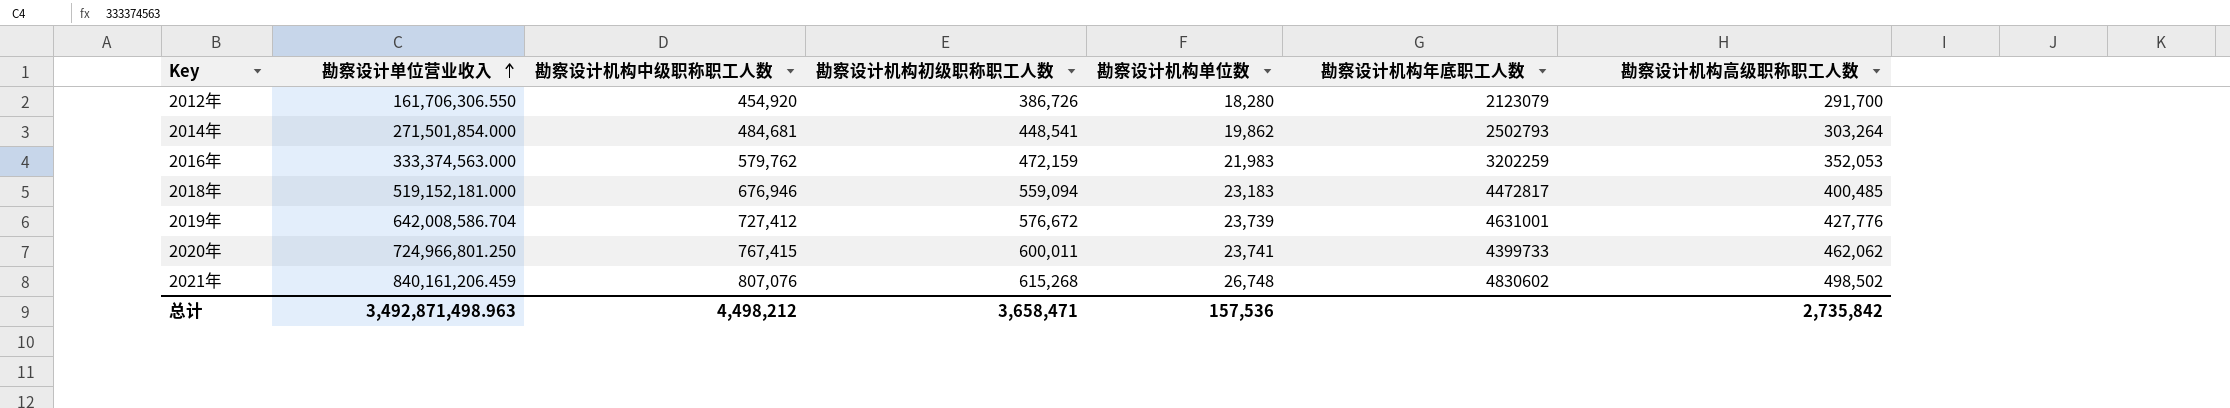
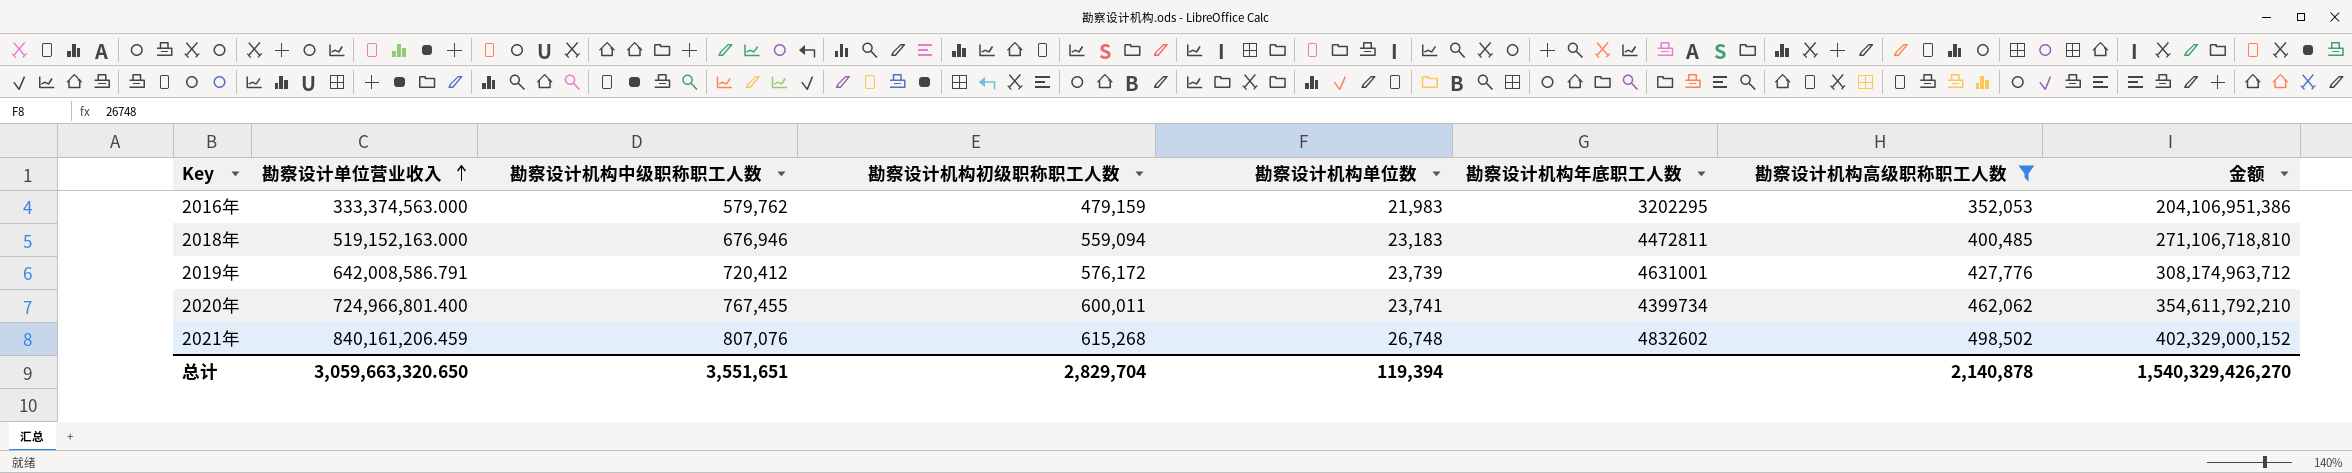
filter: none -> 勘察设计机构高级职称职工人数 >= 352,053
column 金额 | formula: none -> [勘察设计机构中级职称职工人数] * [勘察设计机构高级职称职工人数]
2016年 | 勘察设计机构初级职称职工人数: 472,159 -> 479,159
2016年 | 勘察设计机构年底职工人数: 3202259 -> 3202295
2018年 | 勘察设计单位营业收入: 519,152,181.000 -> 519,152,163.000
2018年 | 勘察设计机构年底职工人数: 4472817 -> 4472811
2019年 | 勘察设计单位营业收入: 642,008,586.704 -> 642,008,586.791
2019年 | 勘察设计机构中级职称职工人数: 727,412 -> 720,412
2019年 | 勘察设计机构初级职称职工人数: 576,672 -> 576,172
2020年 | 勘察设计单位营业收入: 724,966,801.250 -> 724,966,801.400
2020年 | 勘察设计机构中级职称职工人数: 767,415 -> 767,455
2020年 | 勘察设计机构年底职工人数: 4399733 -> 4399734
2021年 | 勘察设计机构年底职工人数: 4830602 -> 4832602
总计 | 勘察设计单位营业收入: 3,492,871,498.963 -> 3,059,663,320.650
总计 | 勘察设计机构中级职称职工人数: 4,498,212 -> 3,551,651
总计 | 勘察设计机构初级职称职工人数: 3,658,471 -> 2,829,704
总计 | 勘察设计机构单位数: 157,536 -> 119,394
总计 | 勘察设计机构高级职称职工人数: 2,735,842 -> 2,140,878

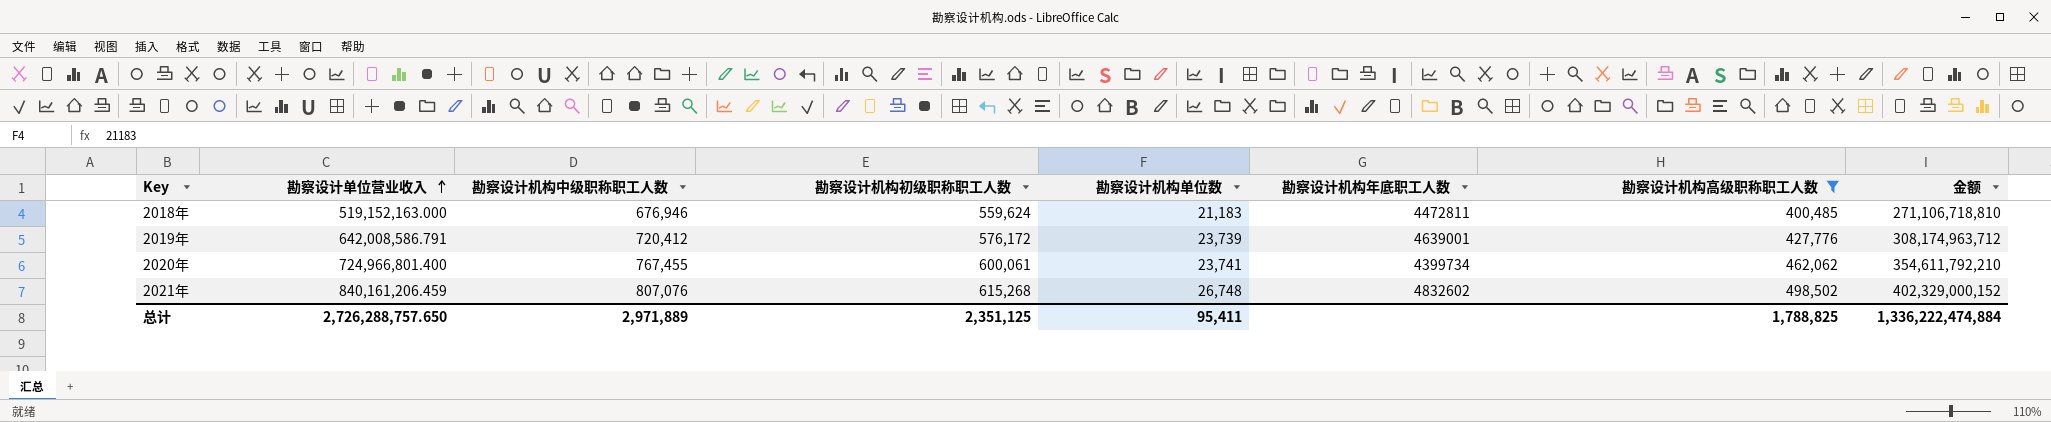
row 2016年: 333,374,563.000 | 579,762 | 479,159 | 21,983 | 3202295 | 352,053 | 204,106,951,386 -> none
2018年 | 勘察设计机构初级职称职工人数: 559,094 -> 559,624
2018年 | 勘察设计机构单位数: 23,183 -> 21,183
2019年 | 勘察设计机构年底职工人数: 4631001 -> 4639001
2020年 | 勘察设计机构初级职称职工人数: 600,011 -> 600,061
总计 | 勘察设计单位营业收入: 3,059,663,320.650 -> 2,726,288,757.650
总计 | 勘察设计机构中级职称职工人数: 3,551,651 -> 2,971,889
总计 | 勘察设计机构初级职称职工人数: 2,829,704 -> 2,351,125
总计 | 勘察设计机构单位数: 119,394 -> 95,411
总计 | 勘察设计机构高级职称职工人数: 2,140,878 -> 1,788,825
总计 | 金额: 1,540,329,426,270 -> 1,336,222,474,884

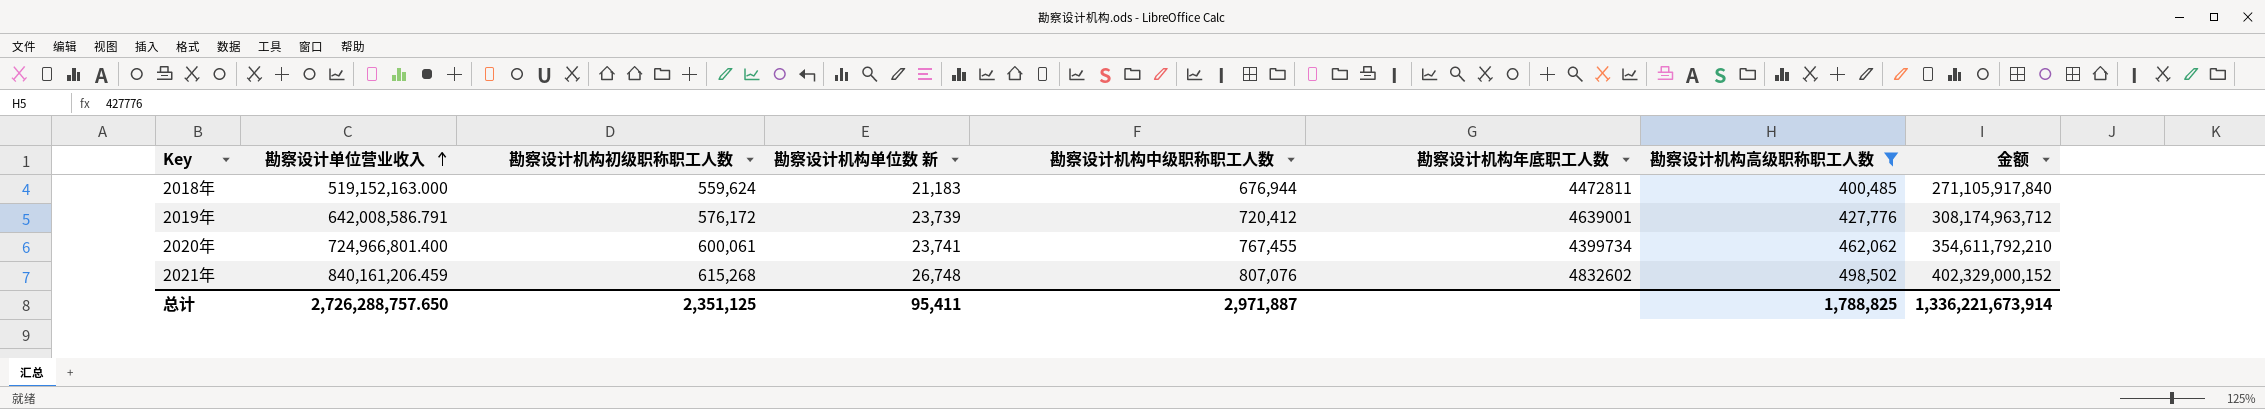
column name: 勘察设计机构单位数 -> 勘察设计机构单位数 新
column 勘察设计机构中级职称职工人数 | position: 3 -> 5
2018年 | 勘察设计机构中级职称职工人数: 676,946 -> 676,944
2018年 | 金额: 271,106,718,810 -> 271,105,917,840
总计 | 勘察设计机构中级职称职工人数: 2,971,889 -> 2,971,887
总计 | 金额: 1,336,222,474,884 -> 1,336,221,673,914

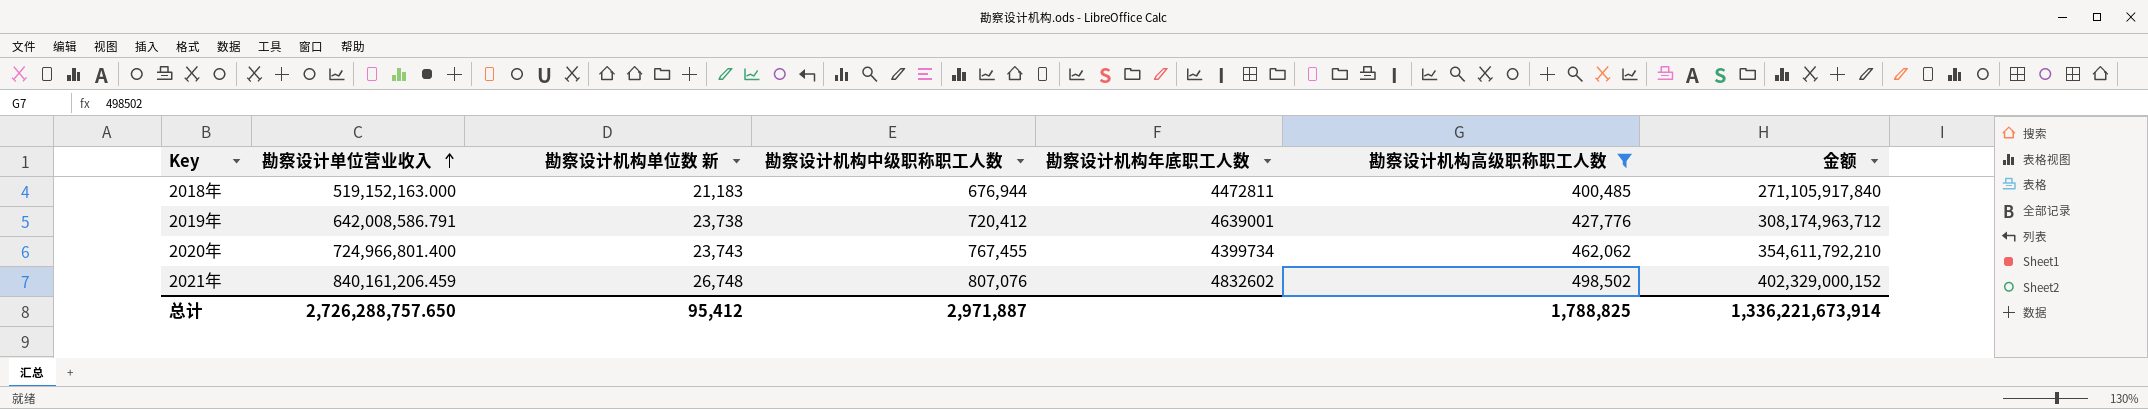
column 勘察设计机构初级职称职工人数 | position: 3 -> none
2019年 | 勘察设计机构单位数 新: 23,739 -> 23,738
2020年 | 勘察设计机构单位数 新: 23,741 -> 23,743
总计 | 勘察设计机构单位数 新: 95,411 -> 95,412

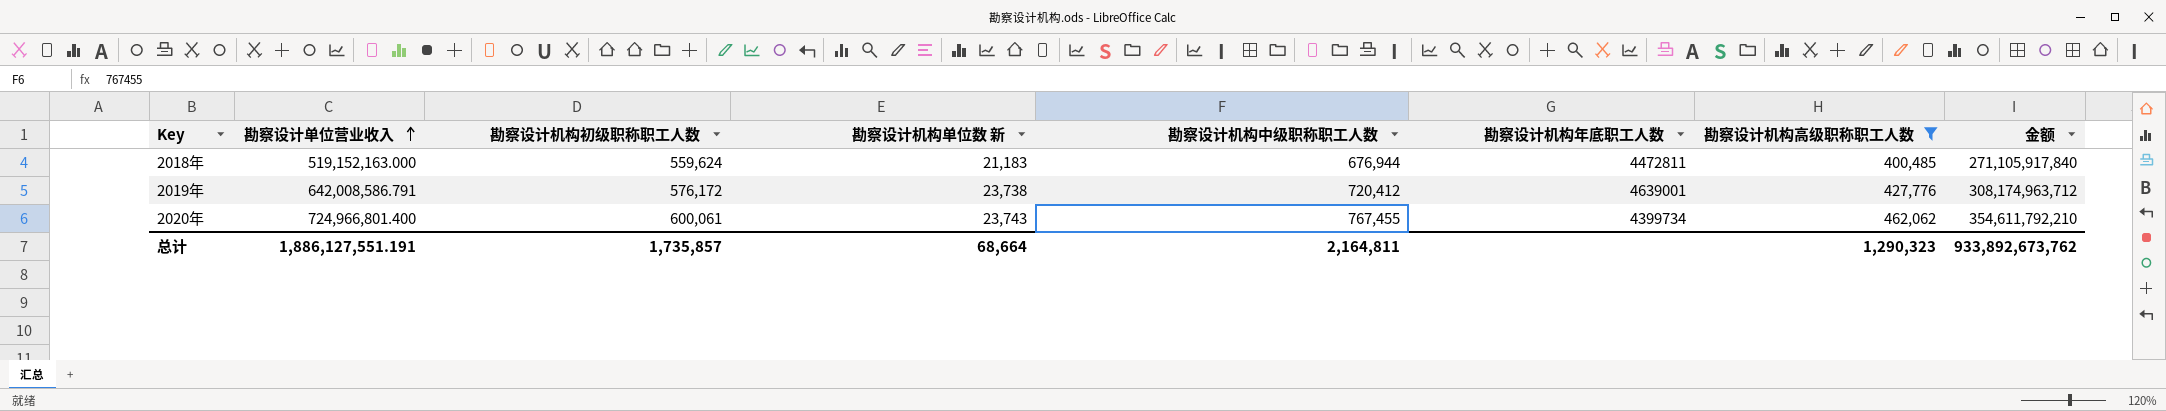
column 勘察设计机构初级职称职工人数 | position: none -> 3
row 2021年: 840,161,206.459 | 26,748 | 807,076 | 4832602 | 498,502 | 402,329,000,152 -> none
总计 | 勘察设计单位营业收入: 2,726,288,757.650 -> 1,886,127,551.191
总计 | 勘察设计机构单位数 新: 95,412 -> 68,664
总计 | 勘察设计机构中级职称职工人数: 2,971,887 -> 2,164,811
总计 | 勘察设计机构高级职称职工人数: 1,788,825 -> 1,290,323
总计 | 金额: 1,336,221,673,914 -> 933,892,673,762

